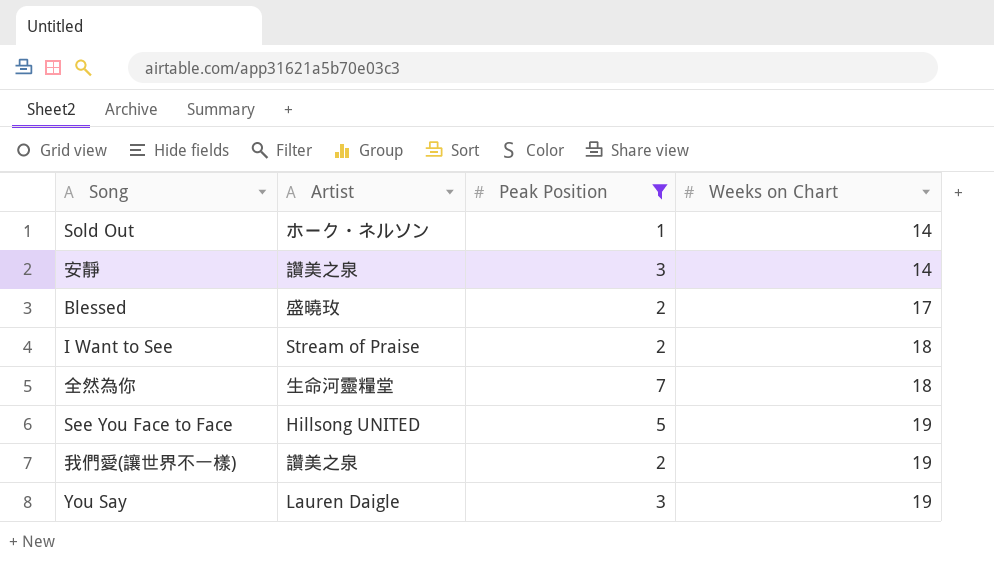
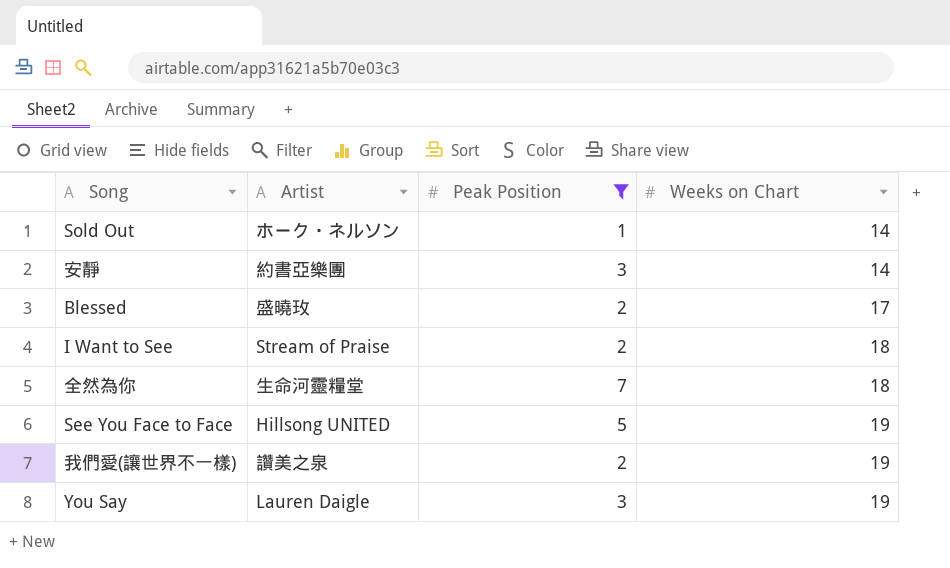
安靜 | Artist: 讚美之泉 -> 約書亞樂團

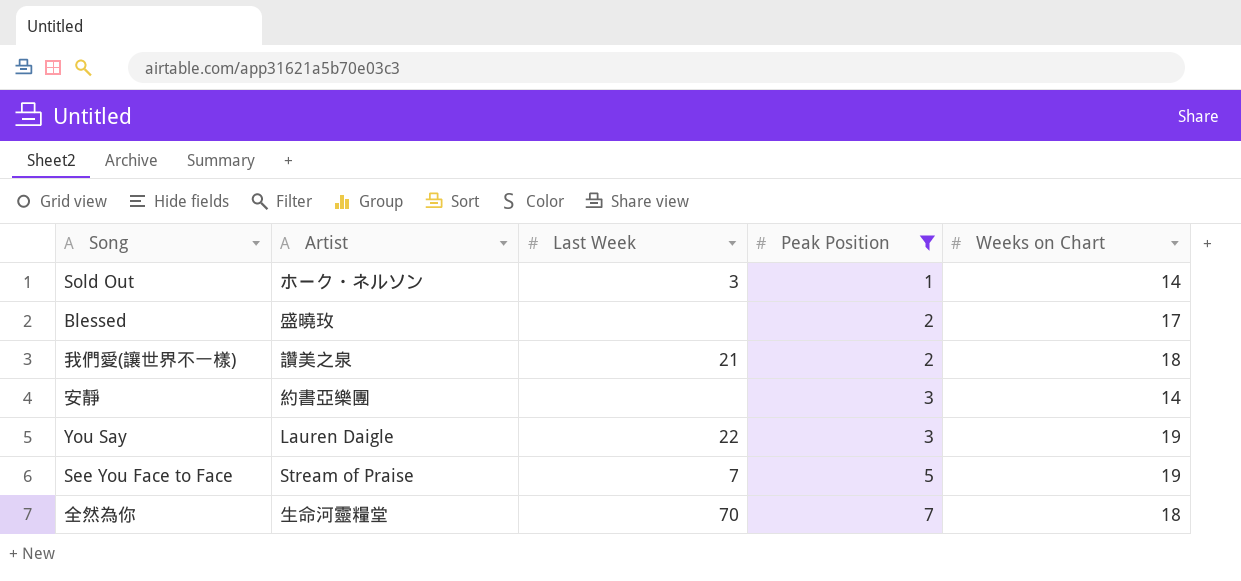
row order: Weeks on Chart ascending -> Peak Position ascending
column Last Week | position: none -> 3
row I Want to See: Stream of Praise | 2 | 18 -> none
我們愛(讓世界不一樣) | Weeks on Chart: 19 -> 18
See You Face to Face | Artist: Hillsong UNITED -> Stream of Praise

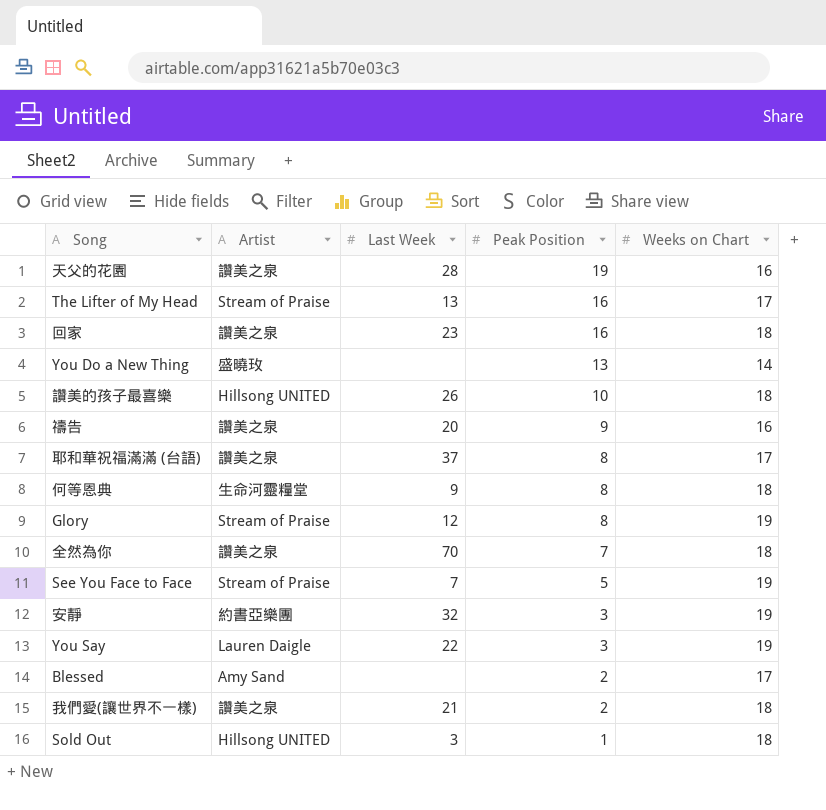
filter: Peak Position <= 7 -> none
row order: Peak Position ascending -> Peak Position descending
全然為你 | Artist: 生命河靈糧堂 -> 讚美之泉
安靜 | Last Week: none -> 32
安靜 | Weeks on Chart: 14 -> 19
Blessed | Artist: 盛曉玫 -> Amy Sand
Sold Out | Artist: ホーク・ネルソン -> Hillsong UNITED
Sold Out | Weeks on Chart: 14 -> 18

